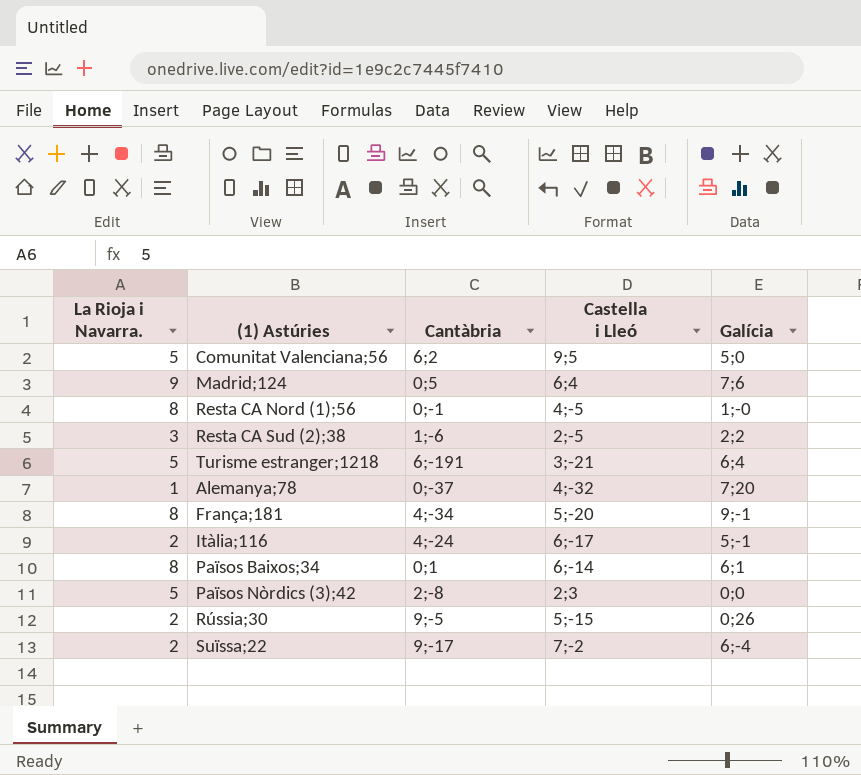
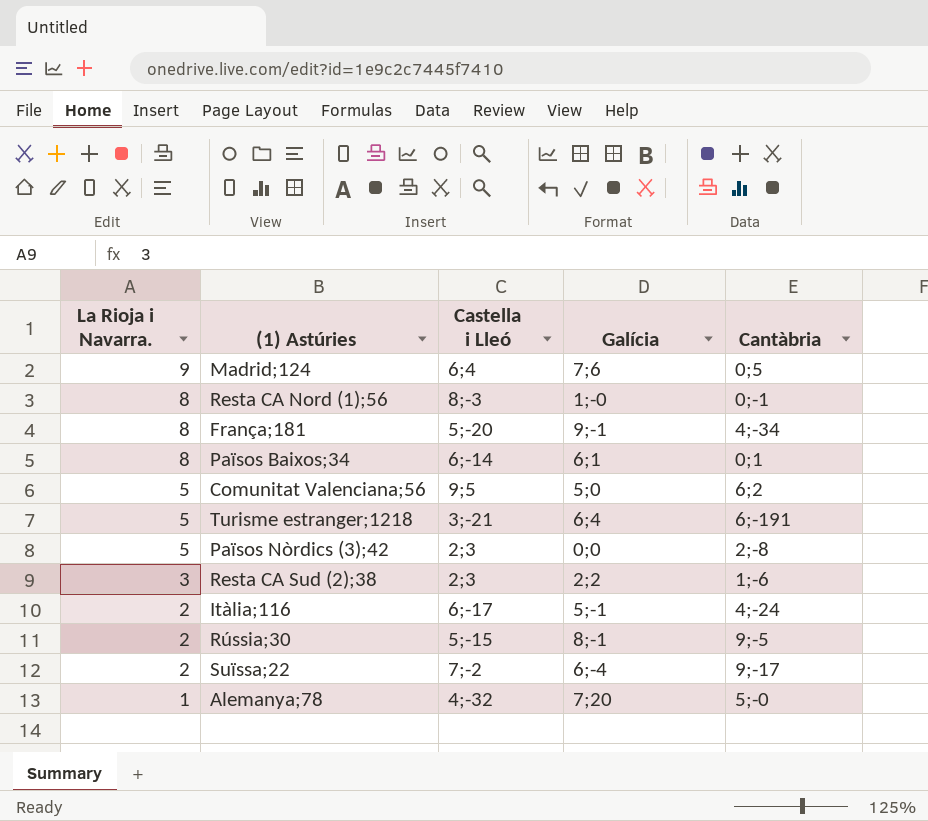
row order: none -> La Rioja i Navarra. descending
column Cantàbria | position: 3 -> 5
Resta CA Nord (1);56 | Castella i Lleó: 4;-5 -> 8;-3
Resta CA Sud (2);38 | Castella i Lleó: 2;-5 -> 2;3
Rússia;30 | Galícia: 0;26 -> 8;-1
Alemanya;78 | Cantàbria: 0;-37 -> 5;-0

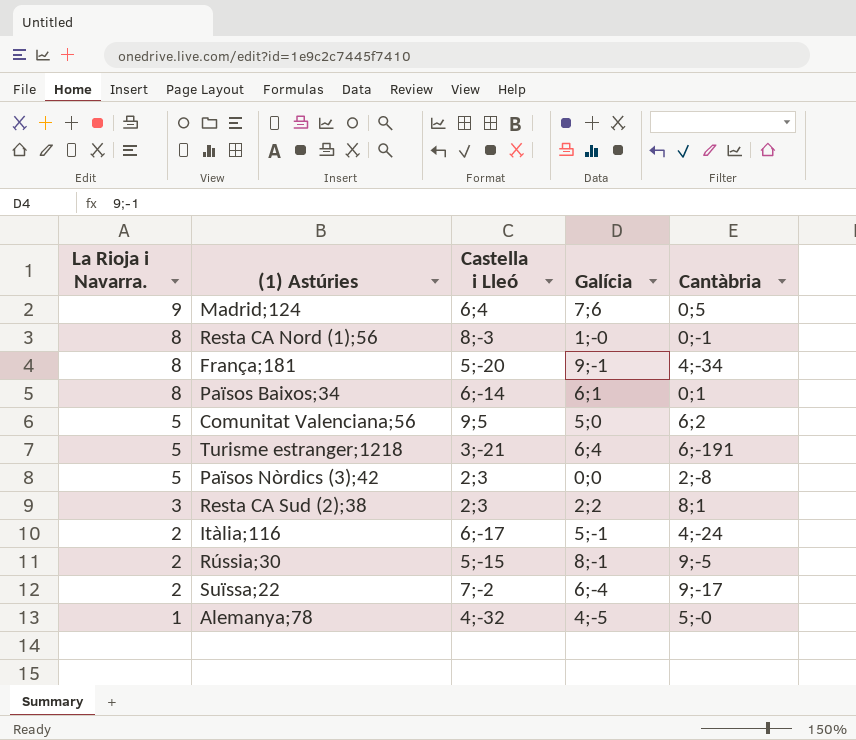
Resta CA Sud (2);38 | Cantàbria: 1;-6 -> 8;1
Alemanya;78 | Galícia: 7;20 -> 4;-5

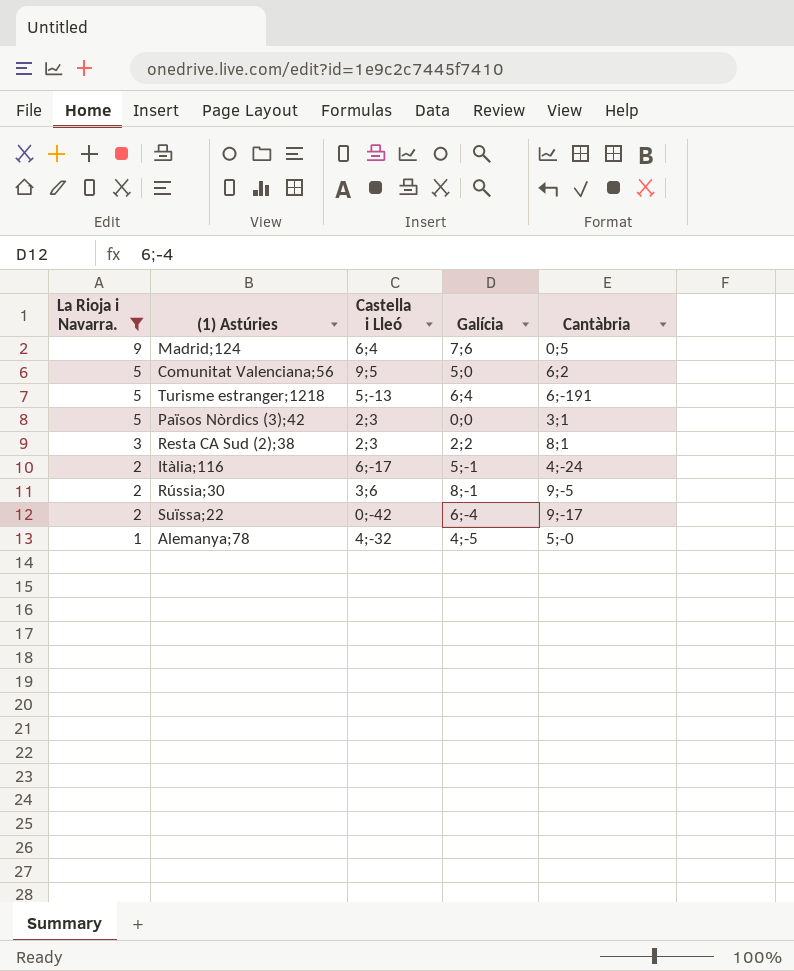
filter: none -> La Rioja i Navarra. != 8
Turisme estranger;1218 | Castella i Lleó: 3;-21 -> 5;-13
Països Nòrdics (3);42 | Cantàbria: 2;-8 -> 3;1
Rússia;30 | Castella i Lleó: 5;-15 -> 3;6
Suïssa;22 | Castella i Lleó: 7;-2 -> 0;-42

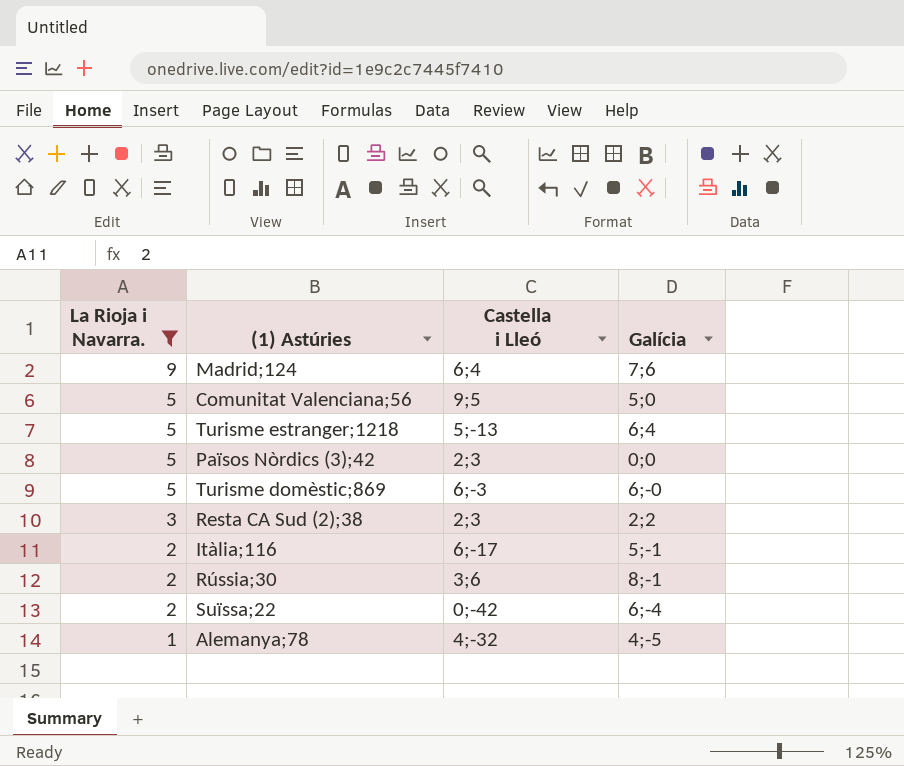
column Cantàbria | position: 5 -> none
row Turisme domèstic;869: none -> 5 | 6;-3 | 6;-0

